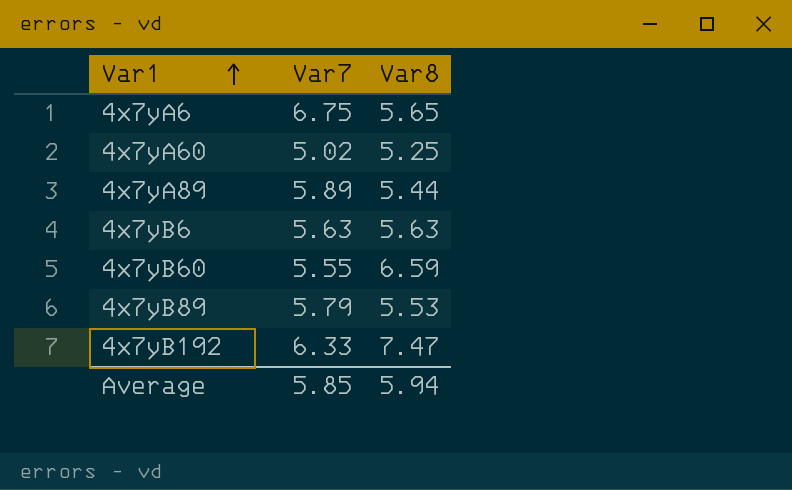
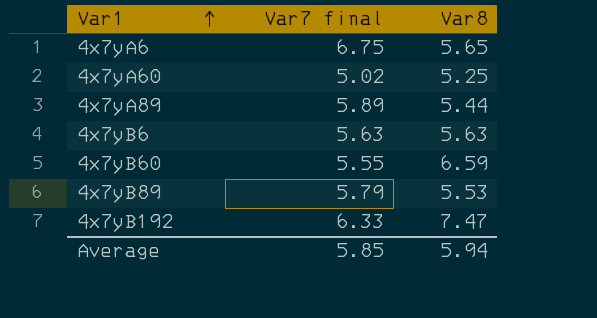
column name: Var7 -> Var7 final

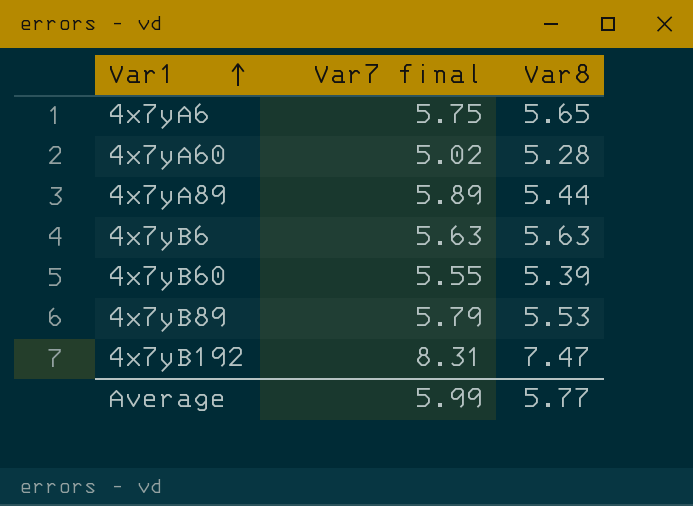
4x7yA6 | Var7 final: 6.75 -> 5.75
4x7yA60 | Var8: 5.25 -> 5.28
4x7yB60 | Var8: 6.59 -> 5.39
4x7yB192 | Var7 final: 6.33 -> 8.31
Average | Var7 final: 5.85 -> 5.99
Average | Var8: 5.94 -> 5.77

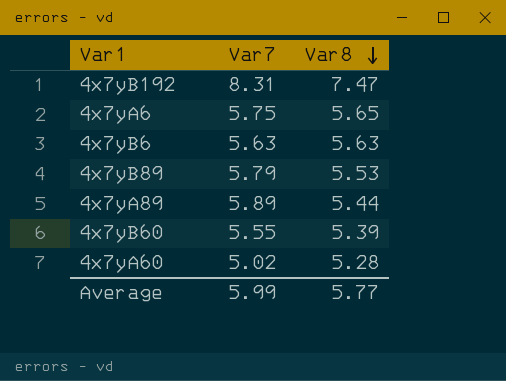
row order: Var1 ascending -> Var8 descending
column name: Var7 final -> Var7

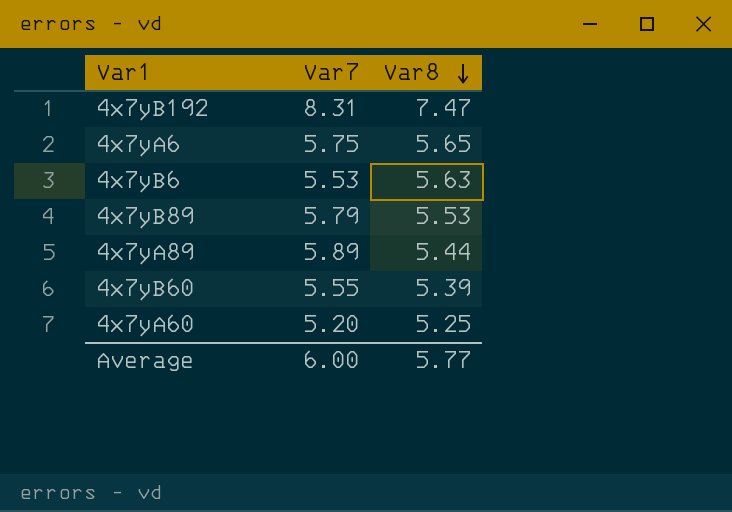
4x7yB6 | Var7: 5.63 -> 5.53
4x7yA60 | Var7: 5.02 -> 5.20
4x7yA60 | Var8: 5.28 -> 5.25
Average | Var7: 5.99 -> 6.00

